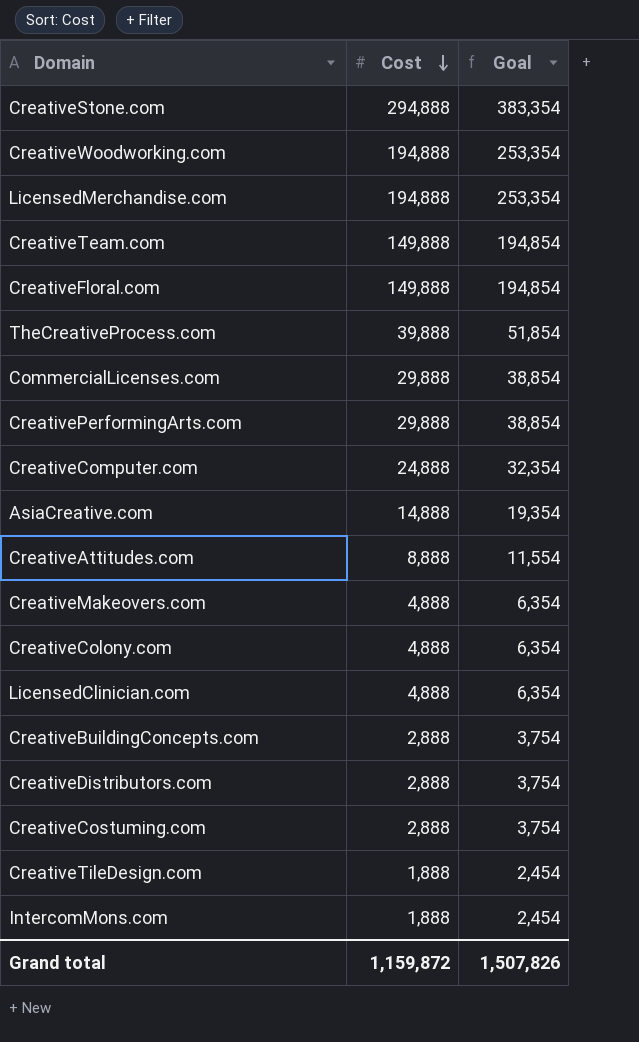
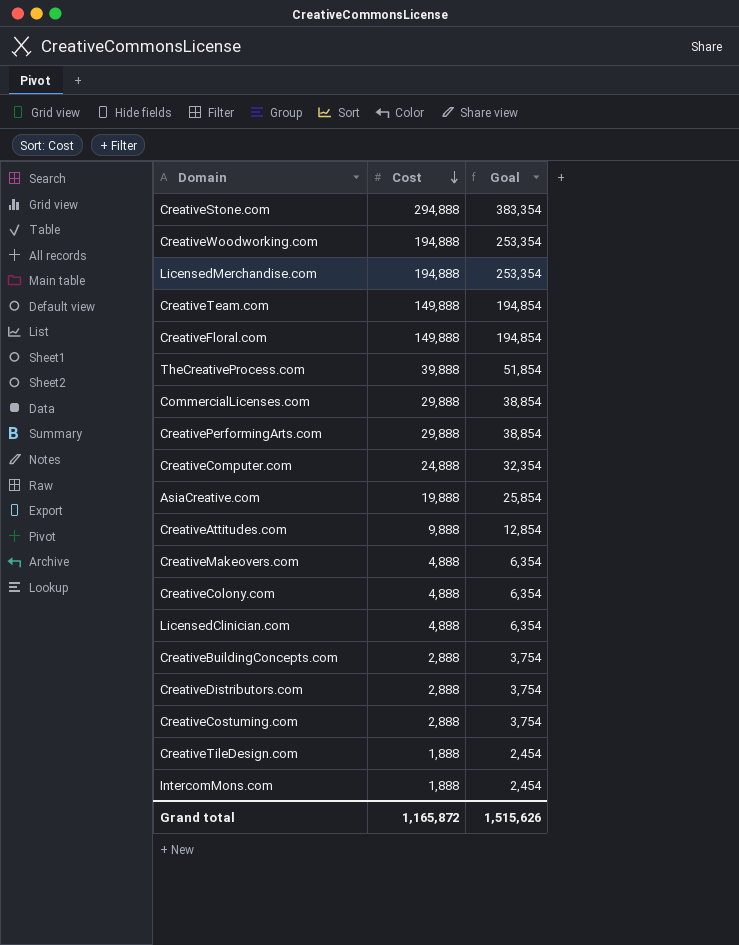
AsiaCreative.com | Cost: 14,888 -> 19,888
AsiaCreative.com | Goal: 19,354 -> 25,854
CreativeAttitudes.com | Cost: 8,888 -> 9,888
CreativeAttitudes.com | Goal: 11,554 -> 12,854
Grand total | Cost: 1,159,872 -> 1,165,872
Grand total | Goal: 1,507,826 -> 1,515,626

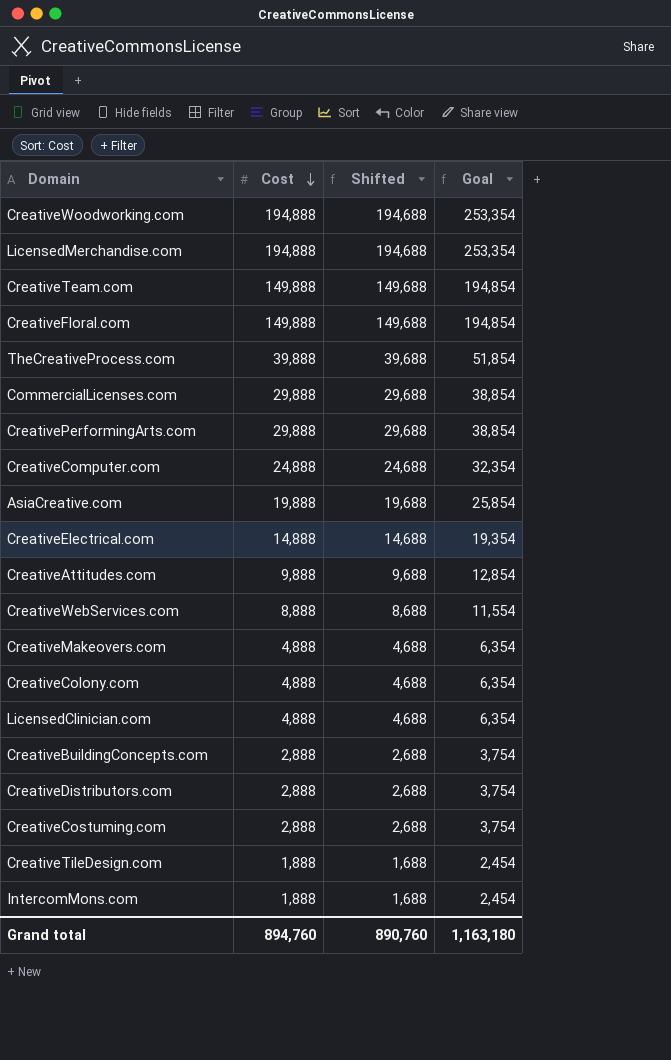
column Shifted | formula: none -> [Cost] - 200
row CreativeStone.com: 294,888 | 383,354 -> none
row CreativeElectrical.com: none -> 14,888 | 14,688 | 19,354
row CreativeWebServices.com: none -> 8,888 | 8,688 | 11,554
Grand total | Cost: 1,165,872 -> 894,760
Grand total | Goal: 1,515,626 -> 1,163,180

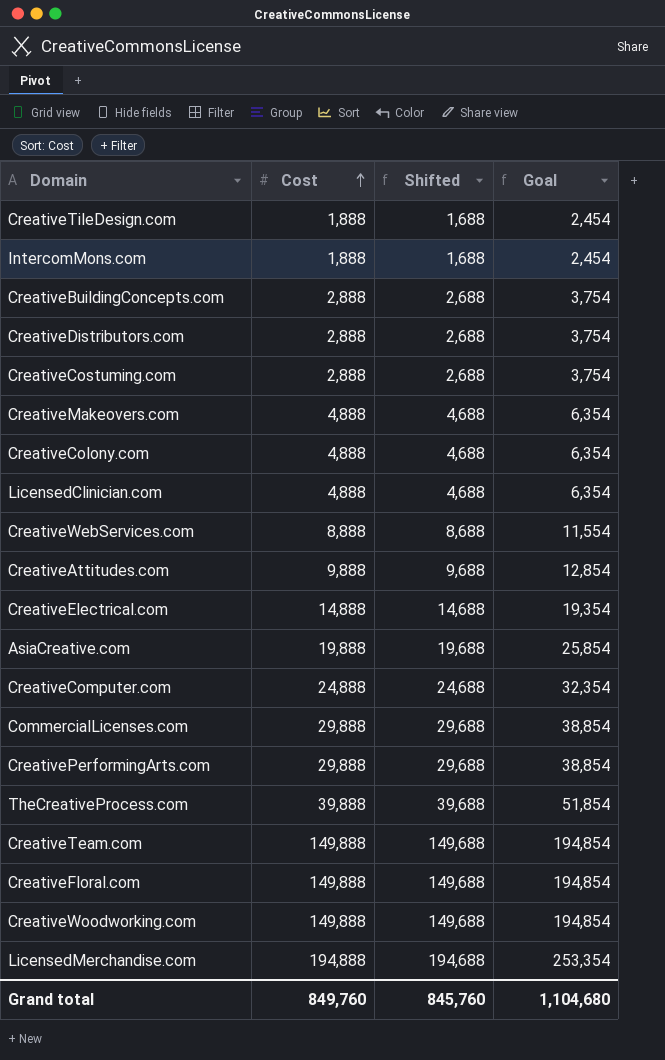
row order: Cost descending -> Cost ascending
CreativeWoodworking.com | Cost: 194,888 -> 149,888
CreativeWoodworking.com | Shifted: 194,688 -> 149,688
CreativeWoodworking.com | Goal: 253,354 -> 194,854
Grand total | Cost: 894,760 -> 849,760
Grand total | Shifted: 890,760 -> 845,760
Grand total | Goal: 1,163,180 -> 1,104,680

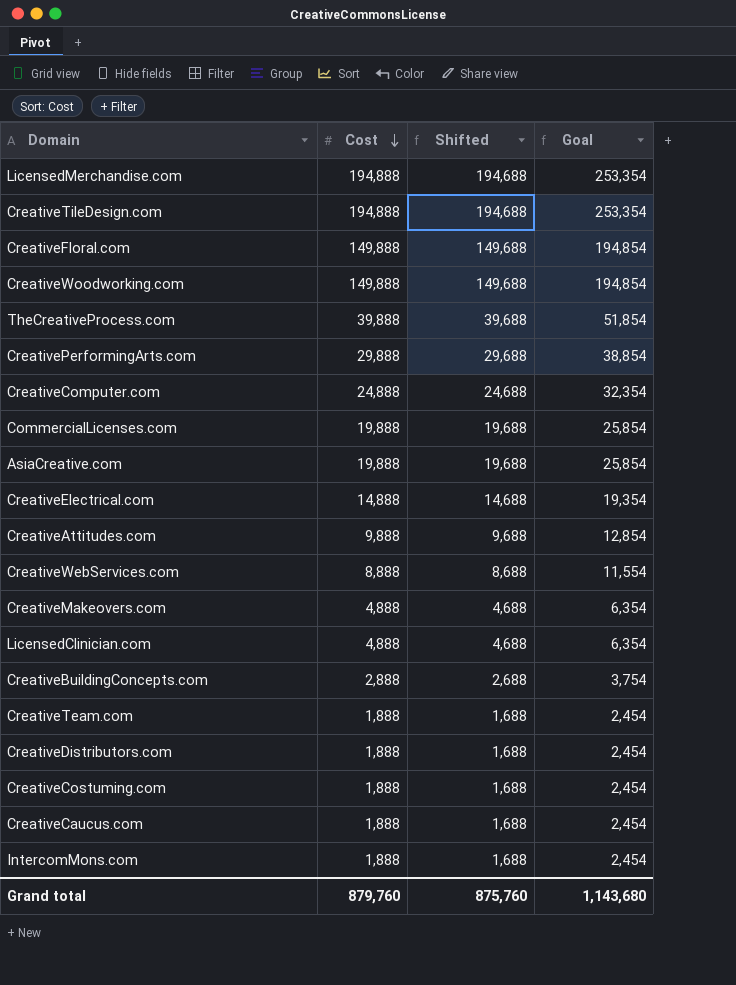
row order: Cost ascending -> Cost descending
row CreativeColony.com: 4,888 | 4,688 | 6,354 -> none
CreativeTileDesign.com | Cost: 1,888 -> 194,888
CreativeTileDesign.com | Shifted: 1,688 -> 194,688
CreativeTileDesign.com | Goal: 2,454 -> 253,354
CommercialLicenses.com | Cost: 29,888 -> 19,888
CommercialLicenses.com | Shifted: 29,688 -> 19,688
CommercialLicenses.com | Goal: 38,854 -> 25,854
CreativeTeam.com | Cost: 149,888 -> 1,888
CreativeTeam.com | Shifted: 149,688 -> 1,688
CreativeTeam.com | Goal: 194,854 -> 2,454
CreativeDistributors.com | Cost: 2,888 -> 1,888
CreativeDistributors.com | Shifted: 2,688 -> 1,688
CreativeDistributors.com | Goal: 3,754 -> 2,454
CreativeCostuming.com | Cost: 2,888 -> 1,888
CreativeCostuming.com | Shifted: 2,688 -> 1,688
CreativeCostuming.com | Goal: 3,754 -> 2,454
row CreativeCaucus.com: none -> 1,888 | 1,688 | 2,454
Grand total | Cost: 849,760 -> 879,760
Grand total | Shifted: 845,760 -> 875,760
Grand total | Goal: 1,104,680 -> 1,143,680

